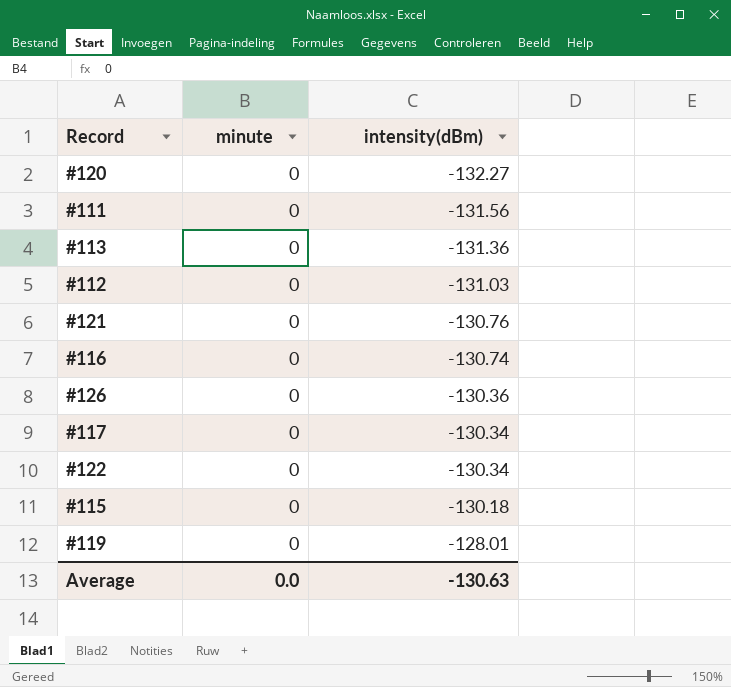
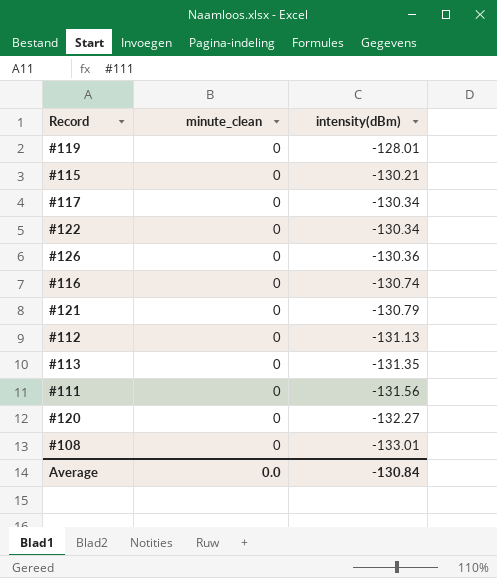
row order: intensity(dBm) ascending -> intensity(dBm) descending
column name: minute -> minute_clean
#115 | intensity(dBm): -130.18 -> -130.21
#121 | intensity(dBm): -130.76 -> -130.79
#112 | intensity(dBm): -131.03 -> -131.13
#113 | intensity(dBm): -131.36 -> -131.35
row #108: none -> 0 | -133.01
Average | intensity(dBm): -130.63 -> -130.84

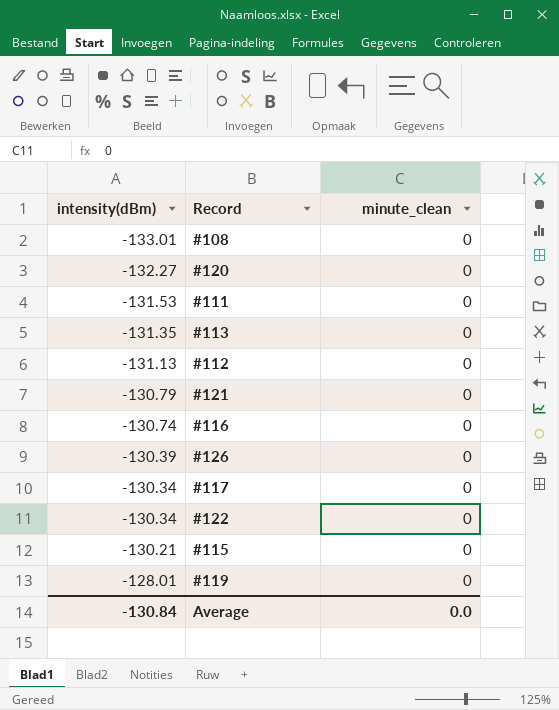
row order: intensity(dBm) descending -> intensity(dBm) ascending
column intensity(dBm) | position: 3 -> 1
#111 | intensity(dBm): -131.56 -> -131.53
#126 | intensity(dBm): -130.36 -> -130.39

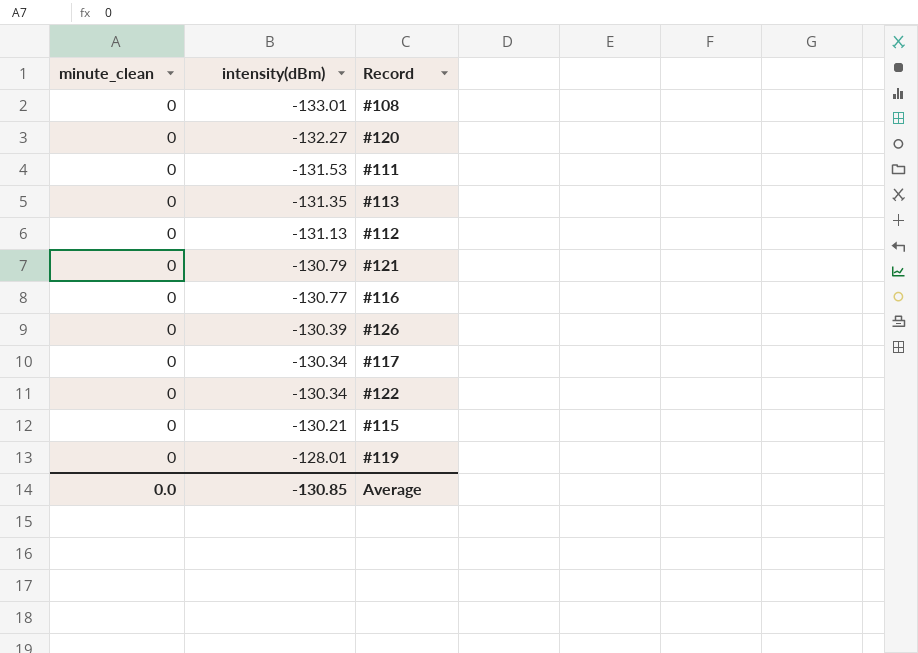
column minute_clean | position: 3 -> 1
#116 | intensity(dBm): -130.74 -> -130.77
Average | intensity(dBm): -130.84 -> -130.85

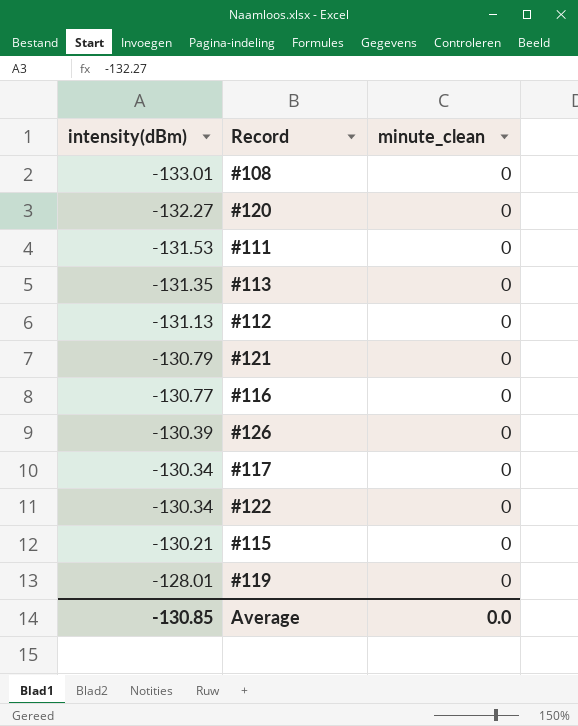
column minute_clean | position: 1 -> 3

